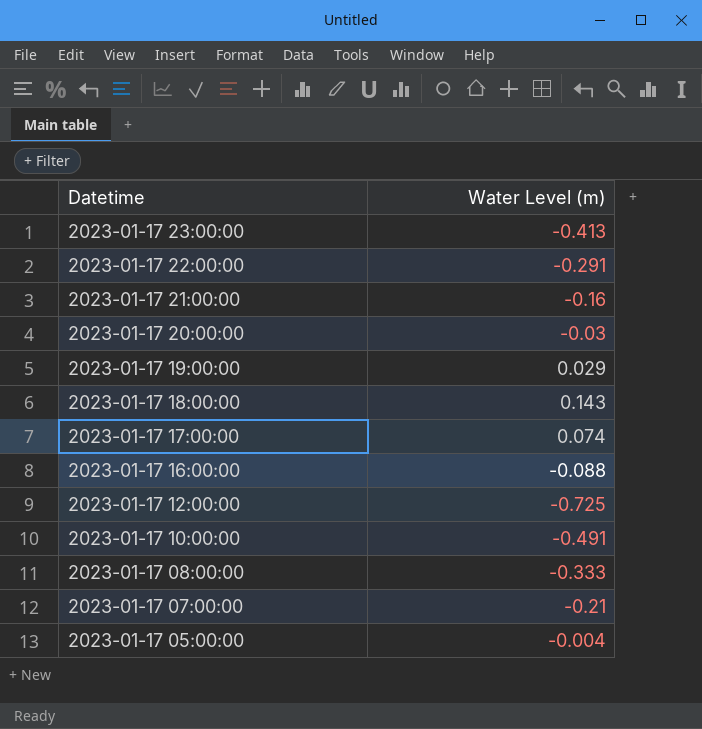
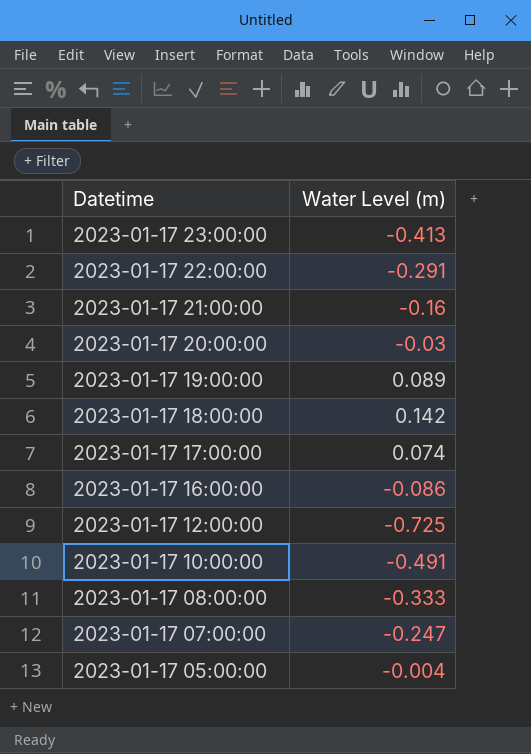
2023-01-17 19:00:00 | Water Level (m): 0.029 -> 0.089
2023-01-17 18:00:00 | Water Level (m): 0.143 -> 0.142
2023-01-17 16:00:00 | Water Level (m): -0.088 -> -0.086
2023-01-17 07:00:00 | Water Level (m): -0.21 -> -0.247

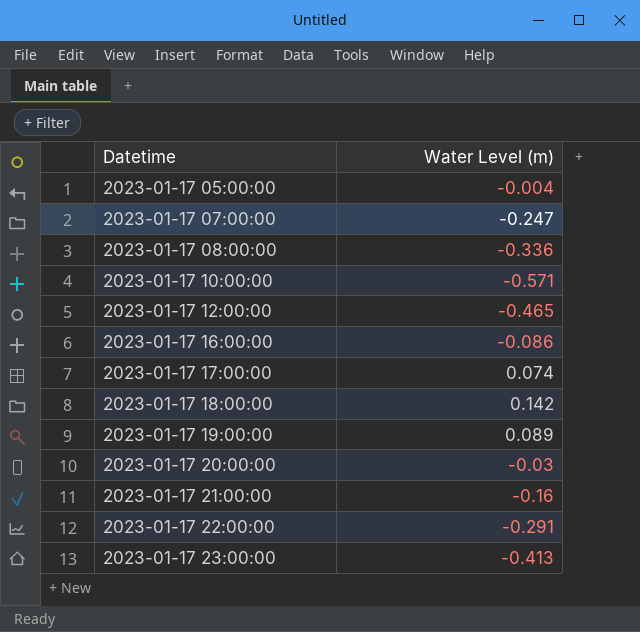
row order: Datetime descending -> Datetime ascending
2023-01-17 08:00:00 | Water Level (m): -0.333 -> -0.336
2023-01-17 10:00:00 | Water Level (m): -0.491 -> -0.571
2023-01-17 12:00:00 | Water Level (m): -0.725 -> -0.465

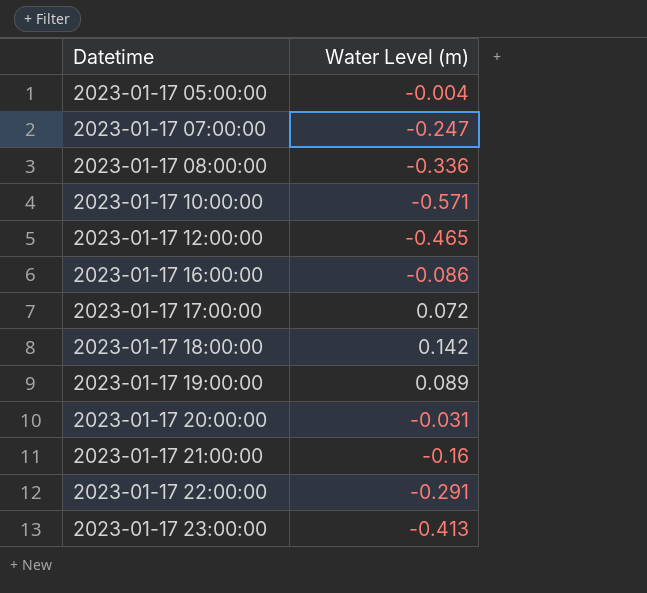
2023-01-17 17:00:00 | Water Level (m): 0.074 -> 0.072
2023-01-17 20:00:00 | Water Level (m): -0.03 -> -0.031

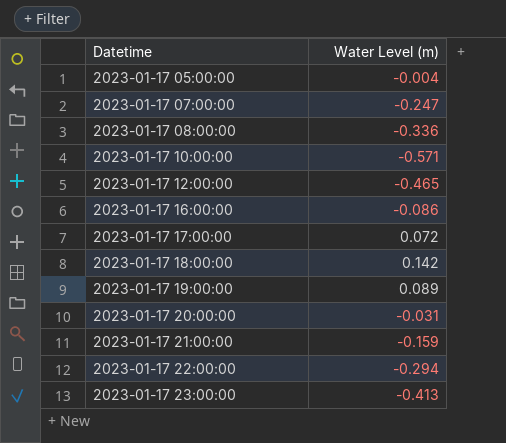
2023-01-17 21:00:00 | Water Level (m): -0.16 -> -0.159
2023-01-17 22:00:00 | Water Level (m): -0.291 -> -0.294

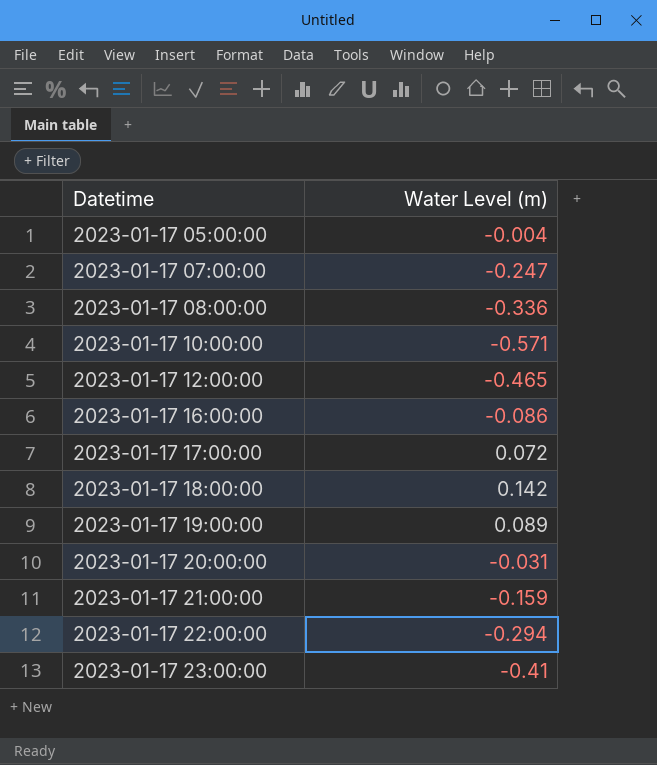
2023-01-17 23:00:00 | Water Level (m): -0.413 -> -0.41

